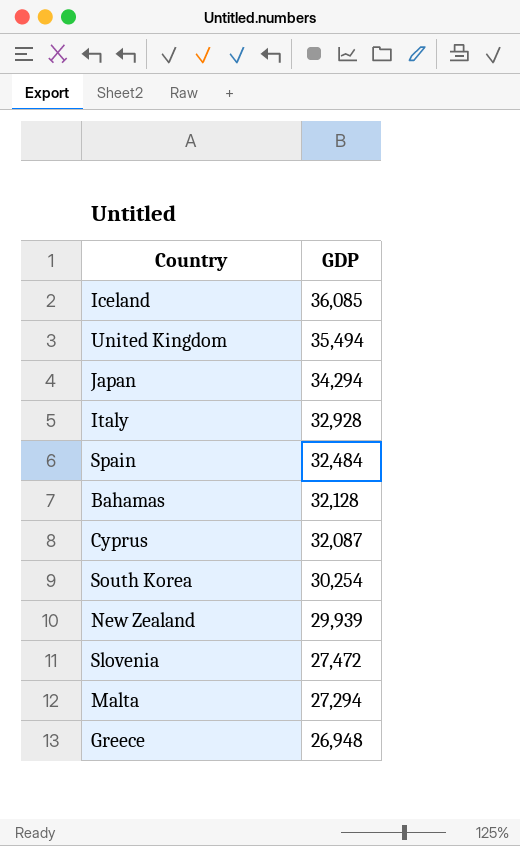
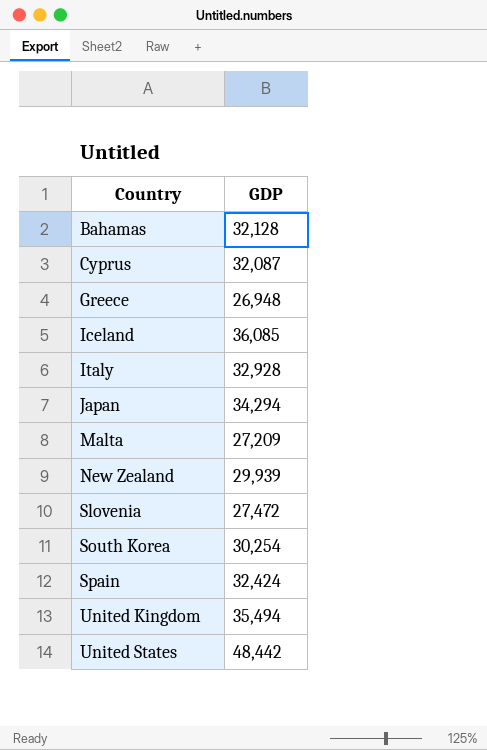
row order: GDP descending -> Country ascending
Malta | GDP: 27,294 -> 27,209
Spain | GDP: 32,484 -> 32,424
row United States: none -> 48,442

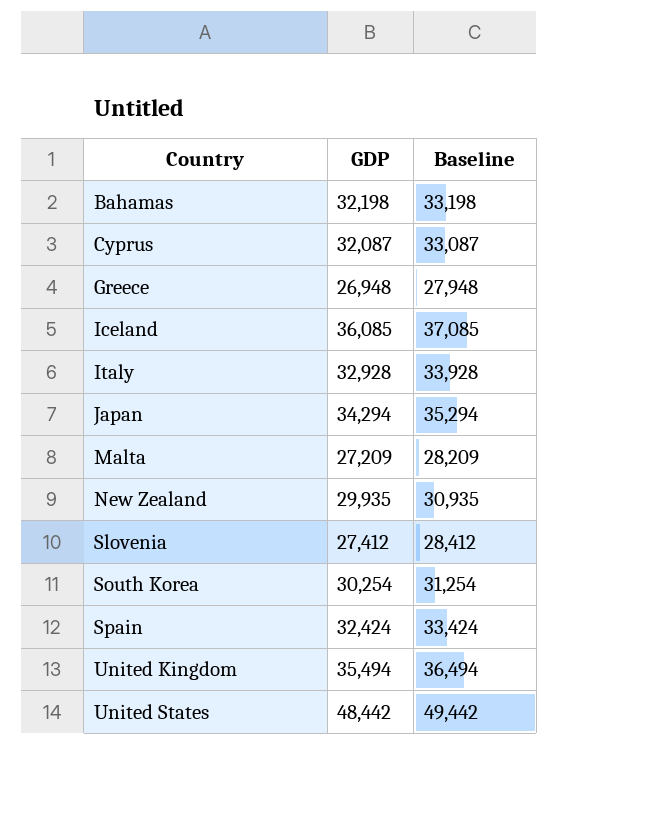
column Baseline | formula: none -> [GDP] + 1000
Bahamas | GDP: 32,128 -> 32,198
New Zealand | GDP: 29,939 -> 29,935
Slovenia | GDP: 27,472 -> 27,412

